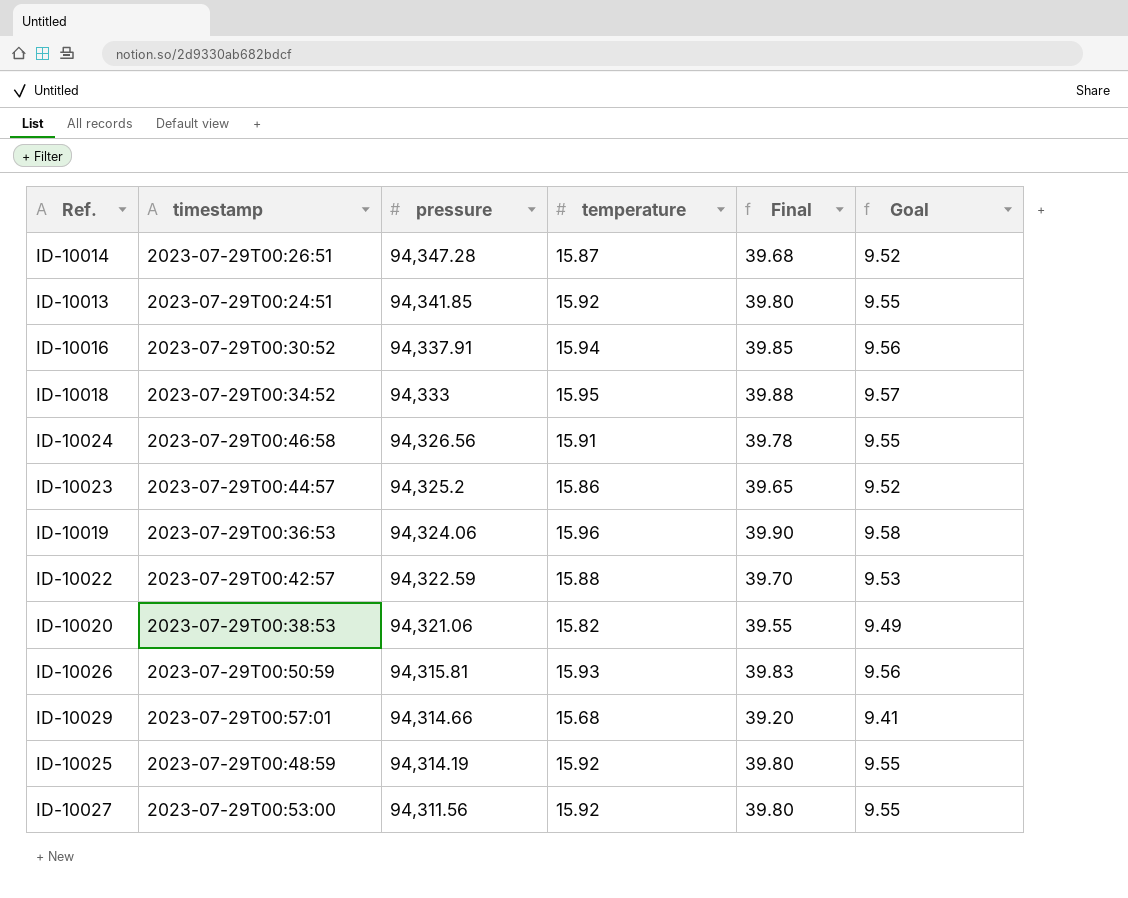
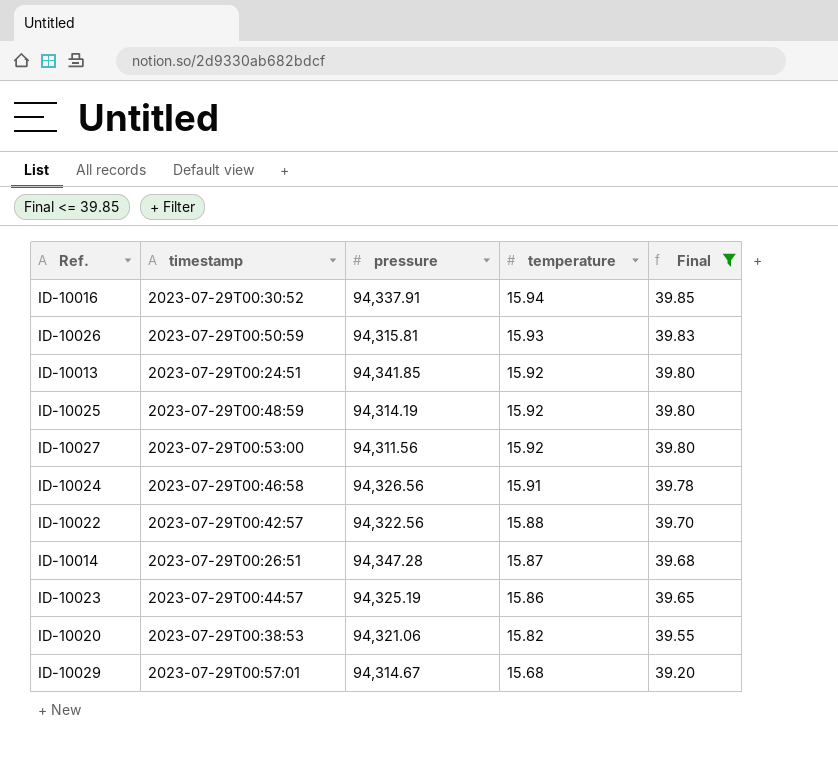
filter: none -> Final <= 39.85
row order: pressure descending -> temperature descending
column Goal | formula: [temperature] * 0.6 -> none
ID-10022 | pressure: 94,322.59 -> 94,322.56
ID-10023 | pressure: 94,325.2 -> 94,325.19
ID-10029 | pressure: 94,314.66 -> 94,314.67

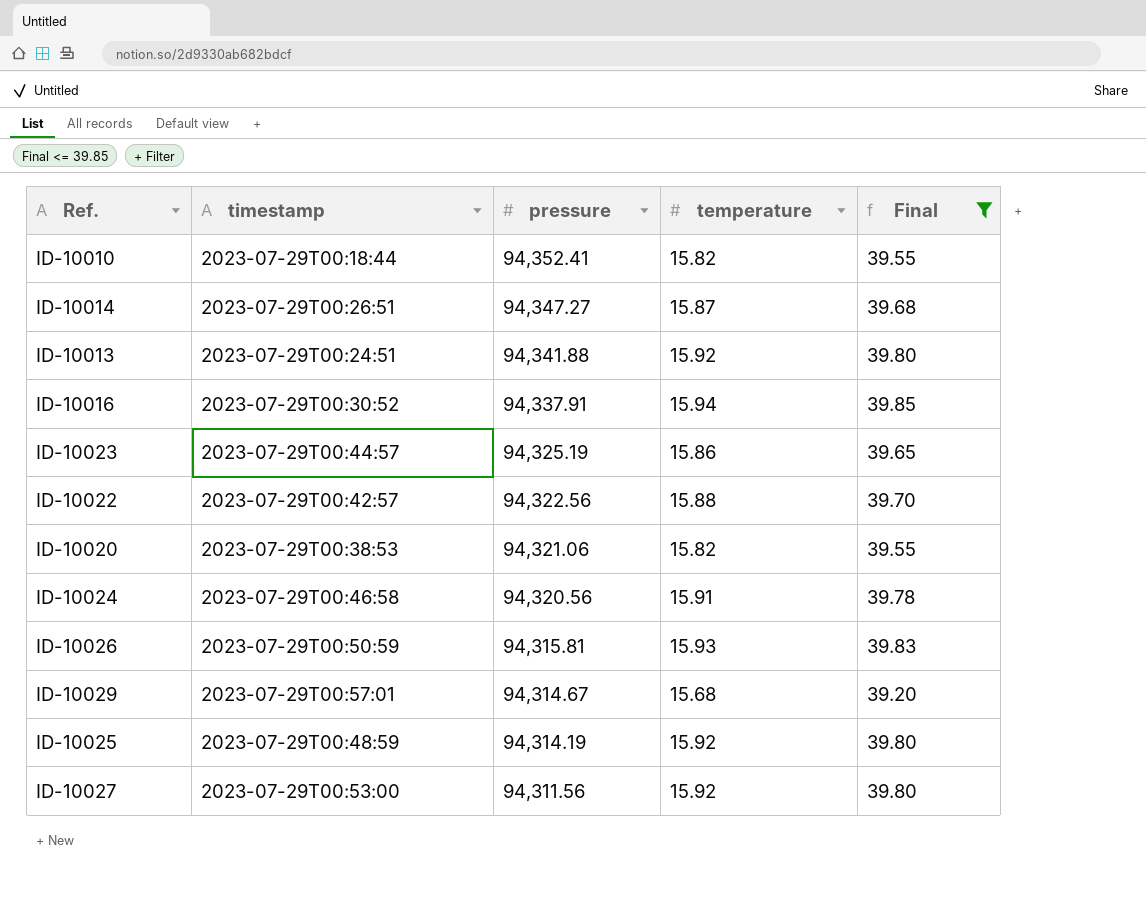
row order: temperature descending -> pressure descending
row ID-10010: none -> 2023-07-29T00:18:44 | 94,352.41 | 15.82 | 39.55
ID-10014 | pressure: 94,347.28 -> 94,347.27
ID-10013 | pressure: 94,341.85 -> 94,341.88
ID-10024 | pressure: 94,326.56 -> 94,320.56

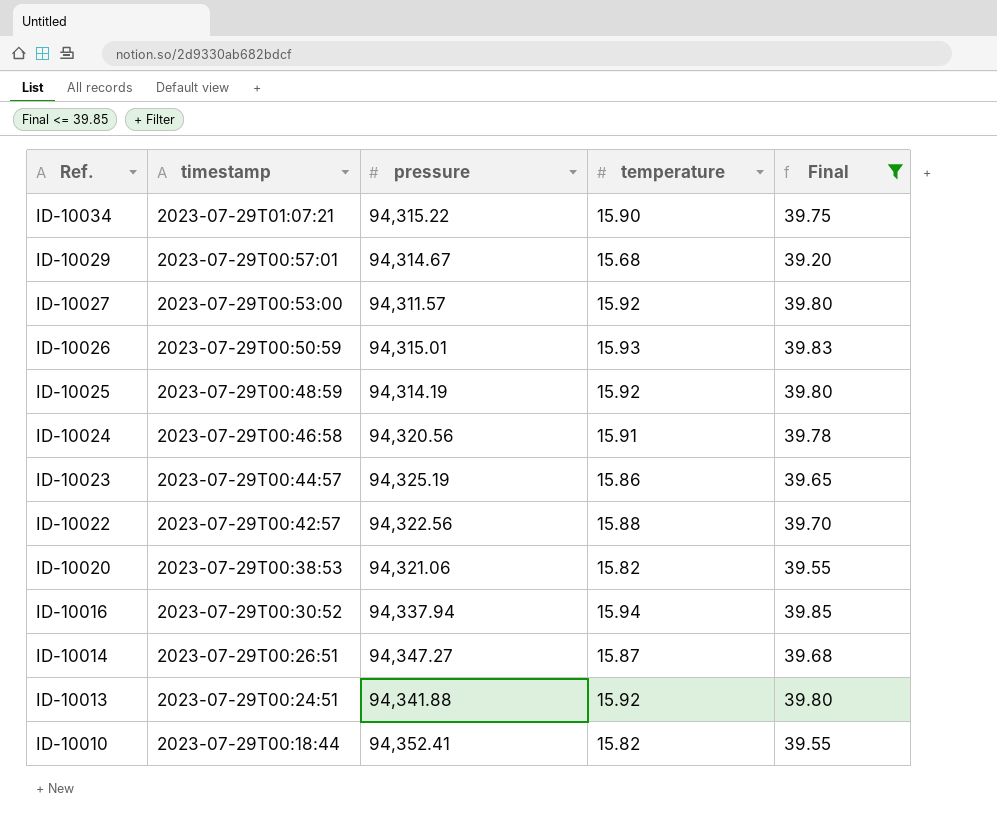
row order: pressure descending -> Ref. descending
row ID-10034: none -> 2023-07-29T01:07:21 | 94,315.22 | 15.90 | 39.75
ID-10027 | pressure: 94,311.56 -> 94,311.57
ID-10026 | pressure: 94,315.81 -> 94,315.01
ID-10016 | pressure: 94,337.91 -> 94,337.94

